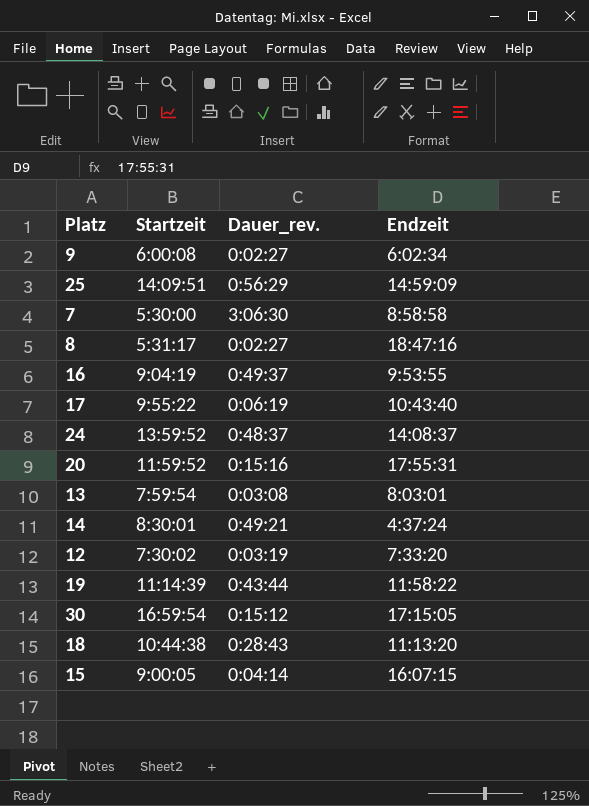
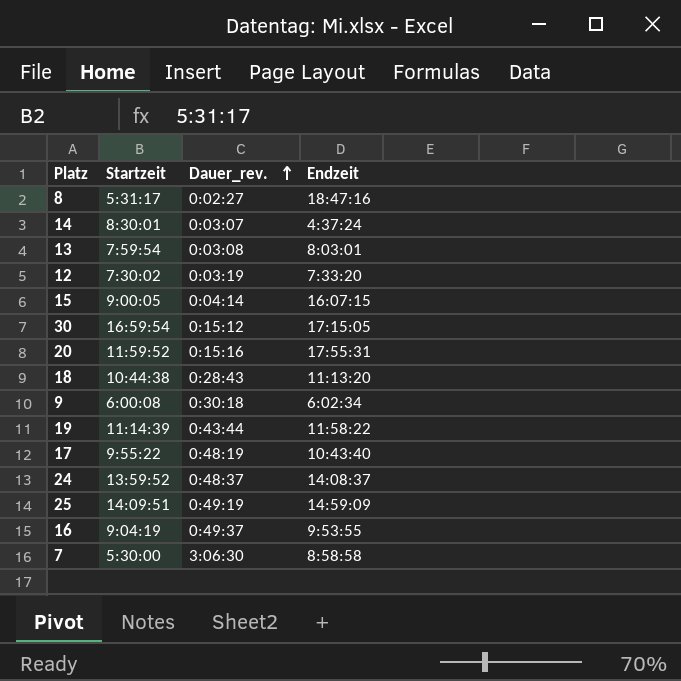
row order: none -> Dauer_rev. ascending
14 | Dauer_rev.: 0:49:21 -> 0:03:07
9 | Dauer_rev.: 0:02:27 -> 0:30:18
17 | Dauer_rev.: 0:06:19 -> 0:48:19
25 | Dauer_rev.: 0:56:29 -> 0:49:19

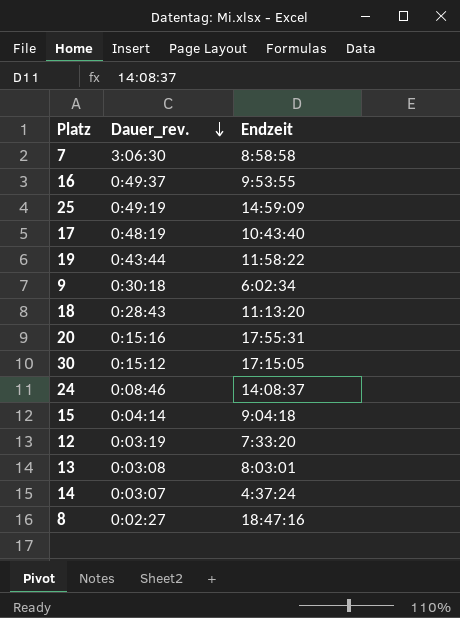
row order: Dauer_rev. ascending -> Dauer_rev. descending
column Startzeit | position: 2 -> none
24 | Dauer_rev.: 0:48:37 -> 0:08:46
15 | Endzeit: 16:07:15 -> 9:04:18

